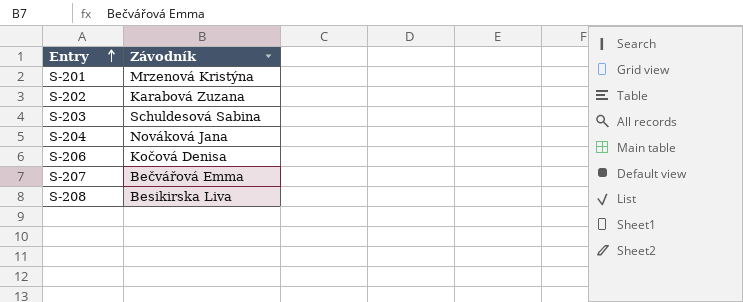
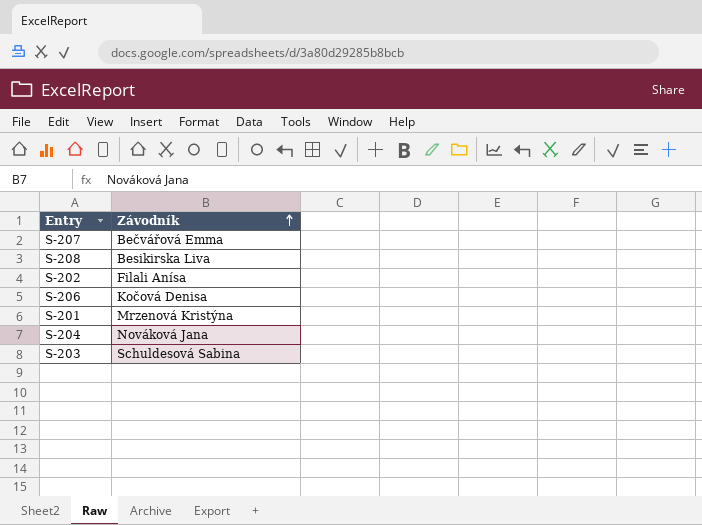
row order: Entry ascending -> Závodník ascending
S-202 | Závodník: Karabová Zuzana -> Filali Anísa

